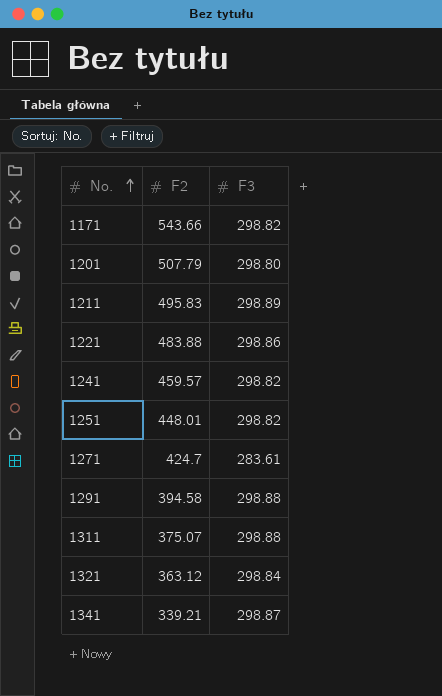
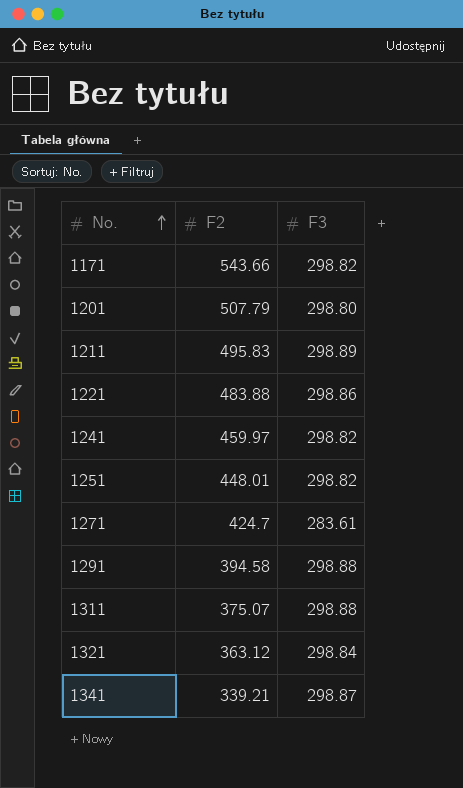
1241 | F2: 459.57 -> 459.97

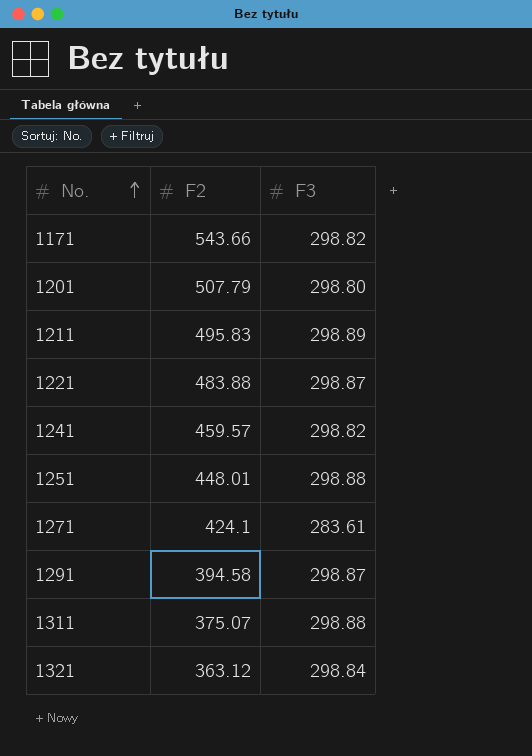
row 1341: 339.21 | 298.87 -> none
1221 | F3: 298.86 -> 298.87
1241 | F2: 459.97 -> 459.57
1251 | F3: 298.82 -> 298.88
1271 | F2: 424.7 -> 424.1
1291 | F3: 298.88 -> 298.87

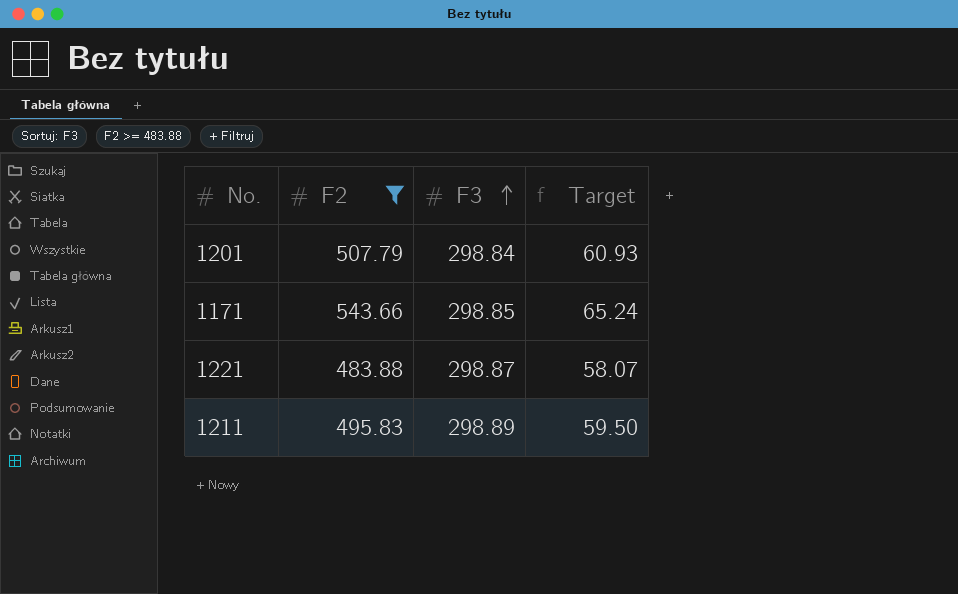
filter: none -> F2 >= 483.88
row order: No. ascending -> F3 ascending
column Target | formula: none -> [F2] * 0.12
1201 | F3: 298.80 -> 298.84
1171 | F3: 298.82 -> 298.85

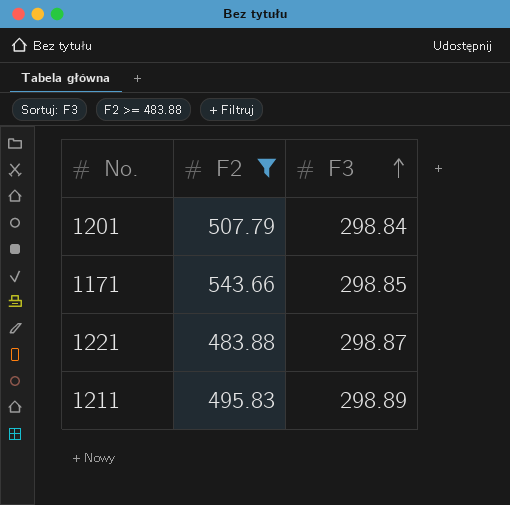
column Target | formula: [F2] * 0.12 -> none

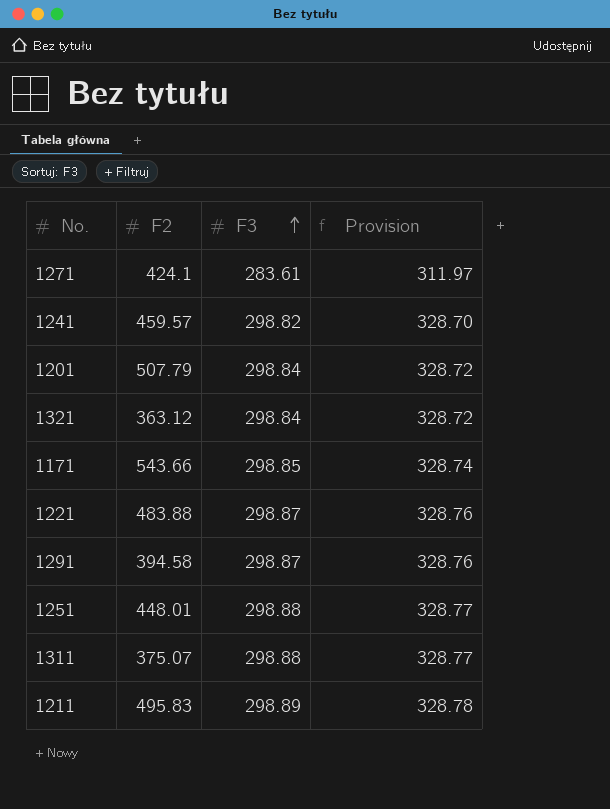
filter: F2 >= 483.88 -> none
column Provision | formula: none -> [F3] * 1.1

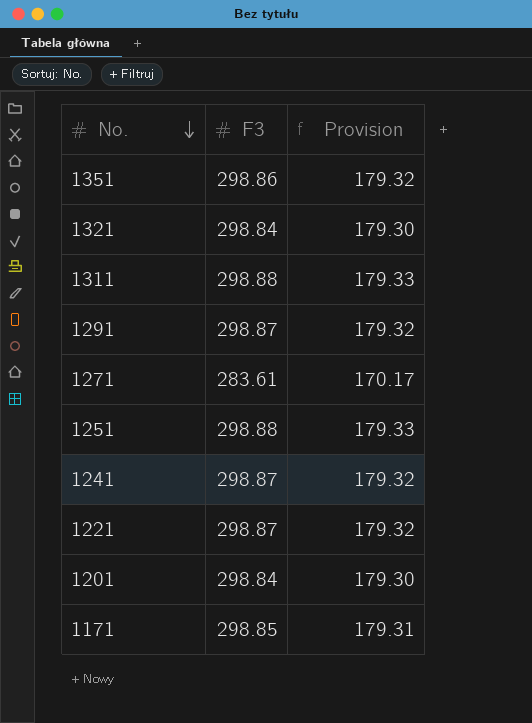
row order: F3 ascending -> No. descending
column F2 | position: 2 -> none
column Provision | formula: [F3] * 1.1 -> [F3] * 0.6
row 1211: 495.83 | 298.89 | 328.78 -> none
row 1351: none -> 298.86 | 179.32
1241 | F3: 298.82 -> 298.87

